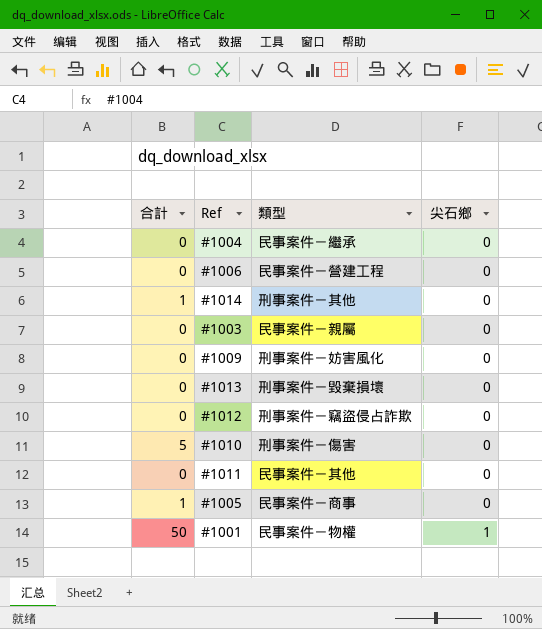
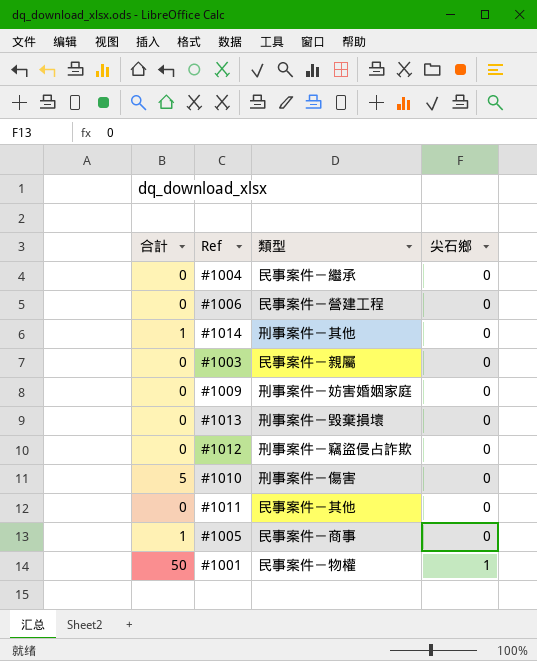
#1009 | 類型: 刑事案件－妨害風化 -> 刑事案件－妨害婚姻家庭

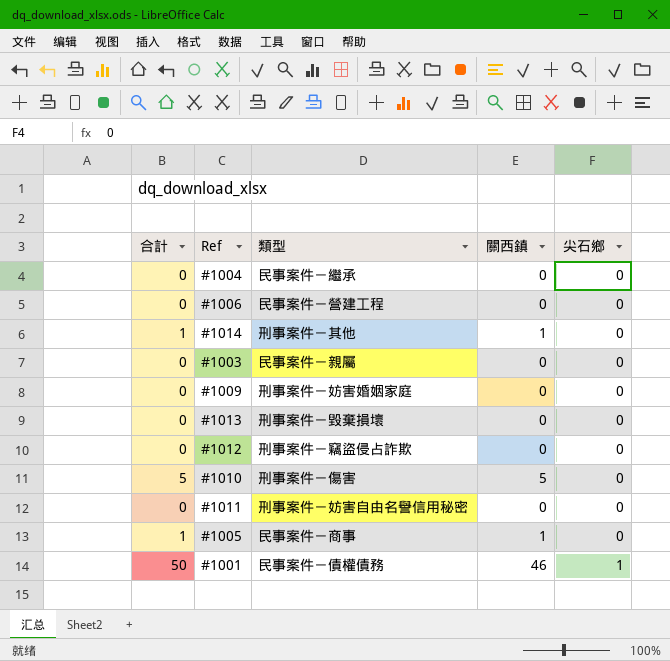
column 關西鎮 | position: none -> 4
#1011 | 類型: 民事案件－其他 -> 刑事案件－妨害自由名譽信用秘密
#1001 | 類型: 民事案件－物權 -> 民事案件－債權債務

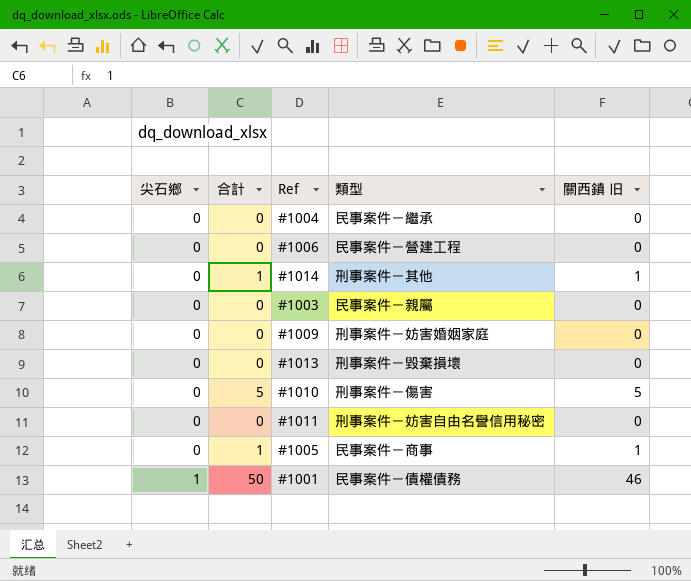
column 尖石鄉 | position: 5 -> 1
column name: 關西鎮 -> 關西鎮 旧
row #1012: 0 | 刑事案件－竊盜侵占詐欺 | 0 | 0 -> none

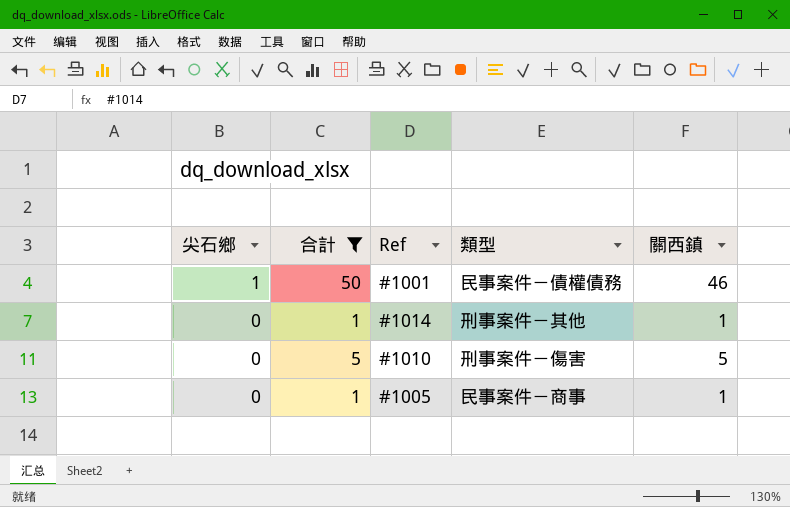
filter: none -> 合計 != 0
row order: 尖石鄉 ascending -> 尖石鄉 descending
column name: 關西鎮 旧 -> 關西鎮

